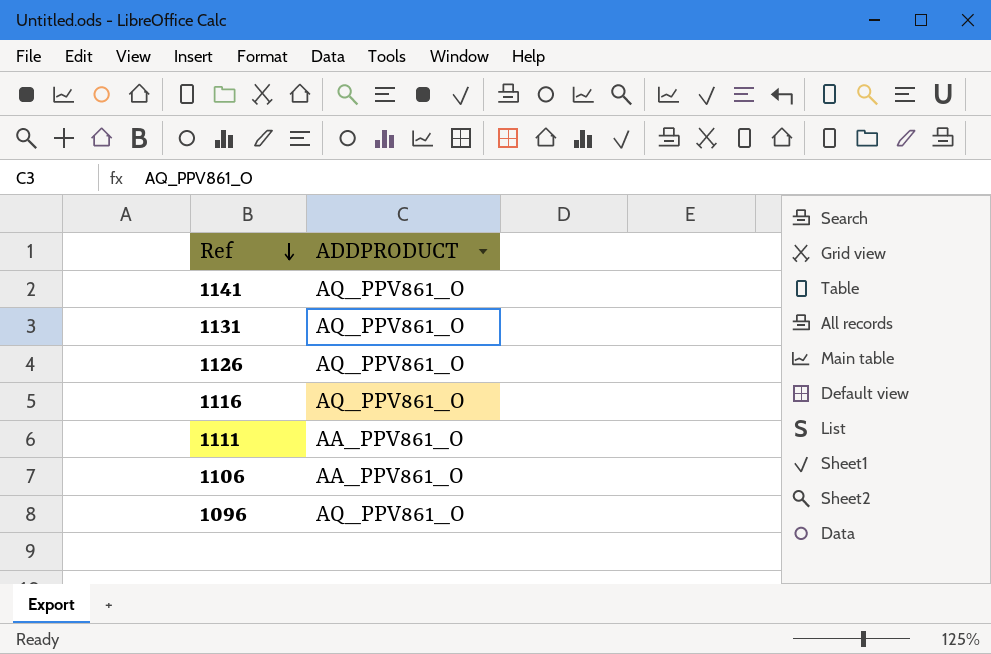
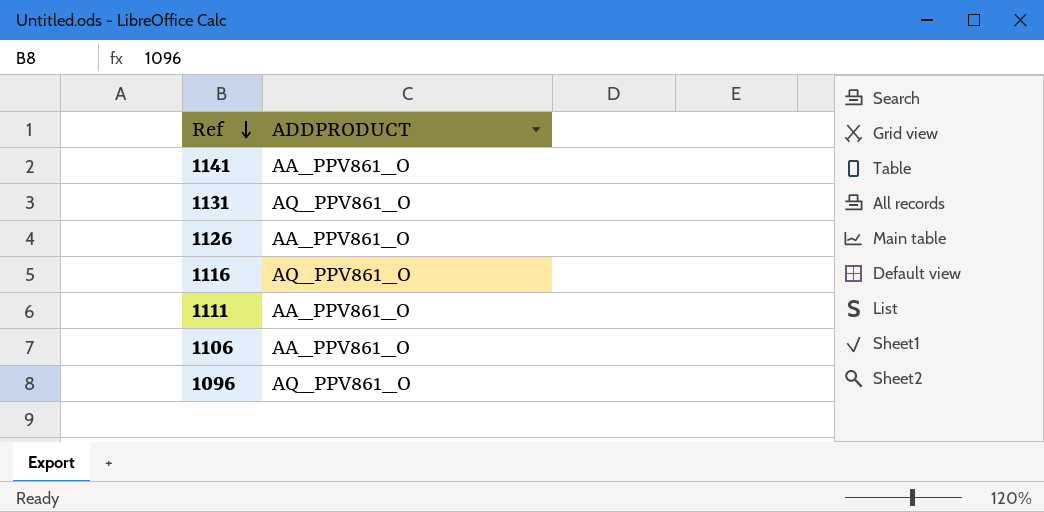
1141 | ADDPRODUCT: AQ_PPV861_O -> AA_PPV861_O
1126 | ADDPRODUCT: AQ_PPV861_O -> AA_PPV861_O

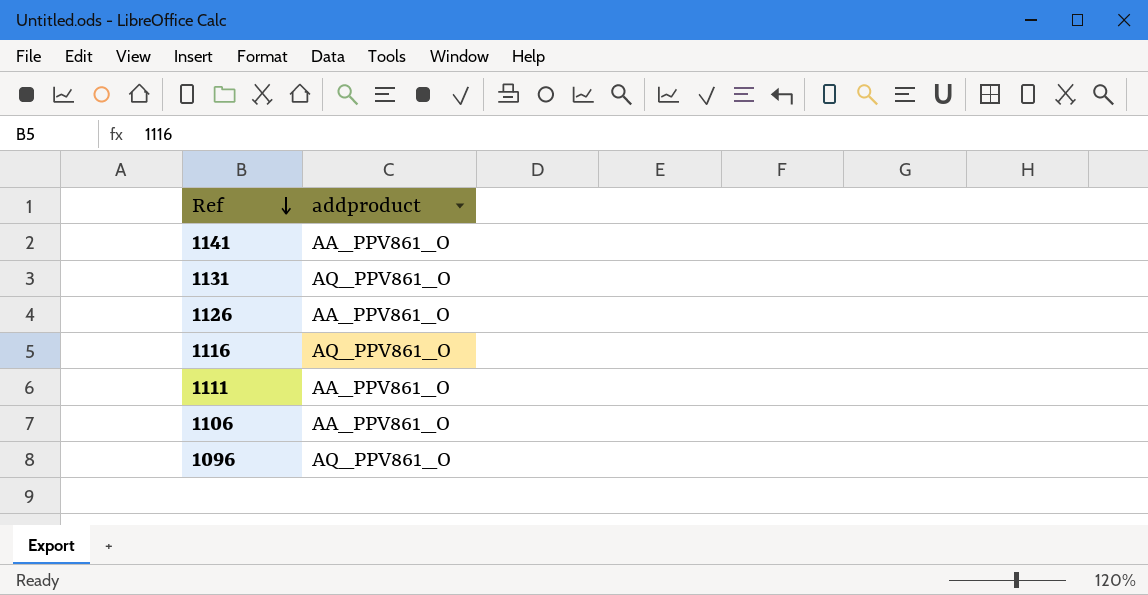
column name: ADDPRODUCT -> addproduct

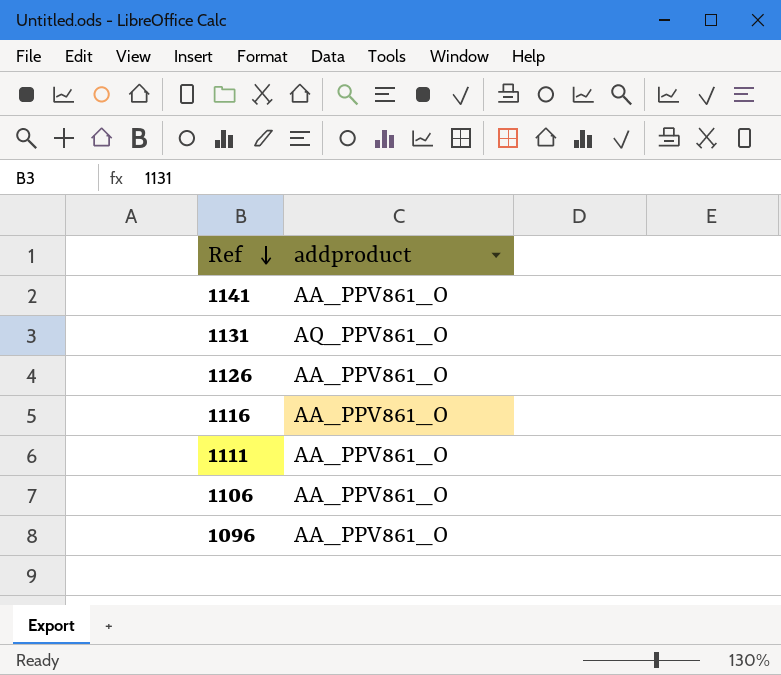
1116 | addproduct: AQ_PPV861_O -> AA_PPV861_O
1096 | addproduct: AQ_PPV861_O -> AA_PPV861_O

